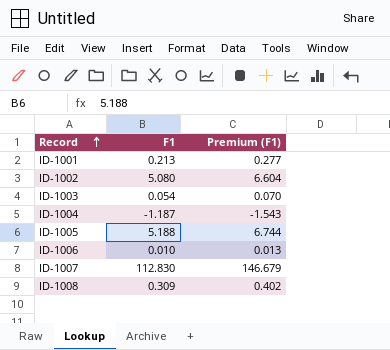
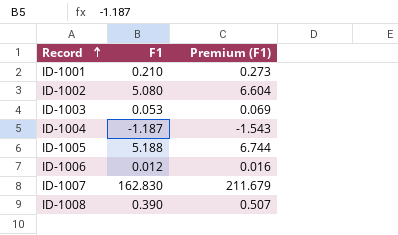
ID-1001 | F1: 0.213 -> 0.210
ID-1001 | Premium (F1): 0.277 -> 0.273
ID-1003 | F1: 0.054 -> 0.053
ID-1003 | Premium (F1): 0.070 -> 0.069
ID-1006 | F1: 0.010 -> 0.012
ID-1006 | Premium (F1): 0.013 -> 0.016
ID-1007 | F1: 112.830 -> 162.830
ID-1007 | Premium (F1): 146.679 -> 211.679
ID-1008 | F1: 0.309 -> 0.390
ID-1008 | Premium (F1): 0.402 -> 0.507

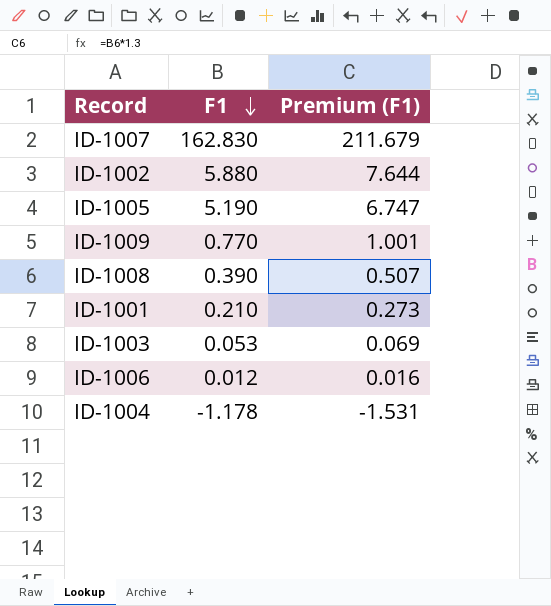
row order: Record ascending -> F1 descending
ID-1002 | F1: 5.080 -> 5.880
ID-1002 | Premium (F1): 6.604 -> 7.644
ID-1005 | F1: 5.188 -> 5.190
ID-1005 | Premium (F1): 6.744 -> 6.747
row ID-1009: none -> 0.770 | 1.001
ID-1004 | F1: -1.187 -> -1.178
ID-1004 | Premium (F1): -1.543 -> -1.531

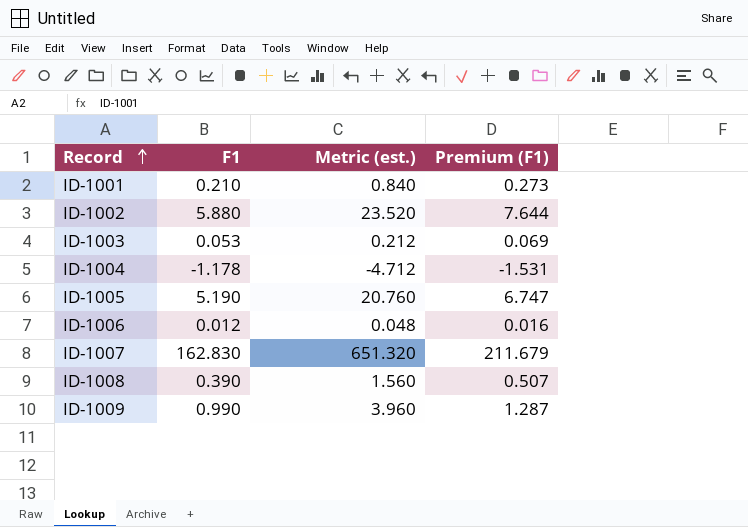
row order: F1 descending -> Record ascending
column Metric (est.) | formula: none -> [F1] * 4
ID-1009 | F1: 0.770 -> 0.990
ID-1009 | Premium (F1): 1.001 -> 1.287

